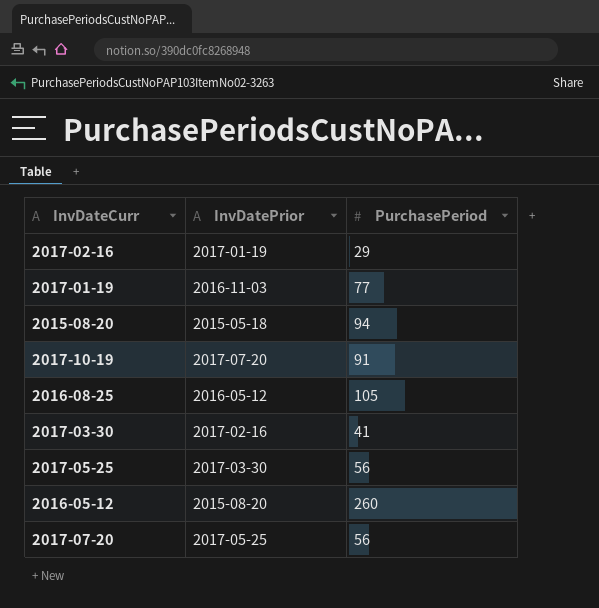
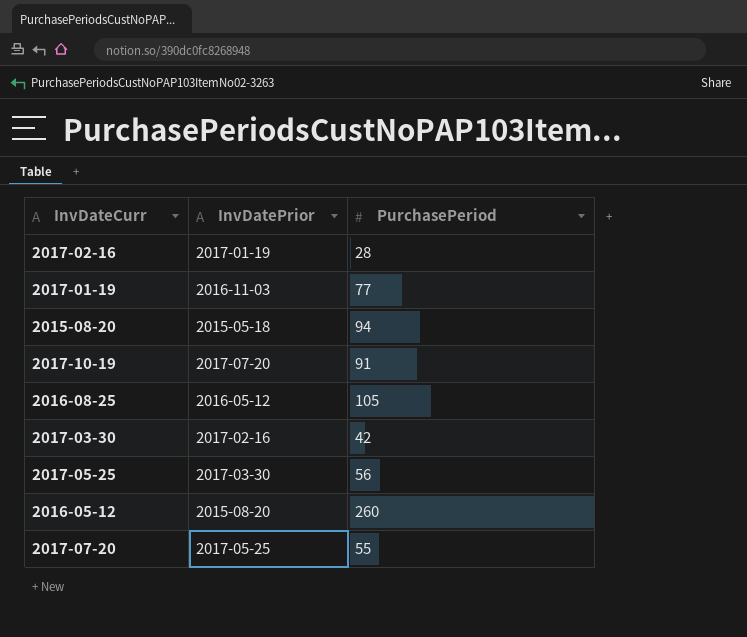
2017-02-16 | PurchasePeriod: 29 -> 28
2017-03-30 | PurchasePeriod: 41 -> 42
2017-07-20 | PurchasePeriod: 56 -> 55

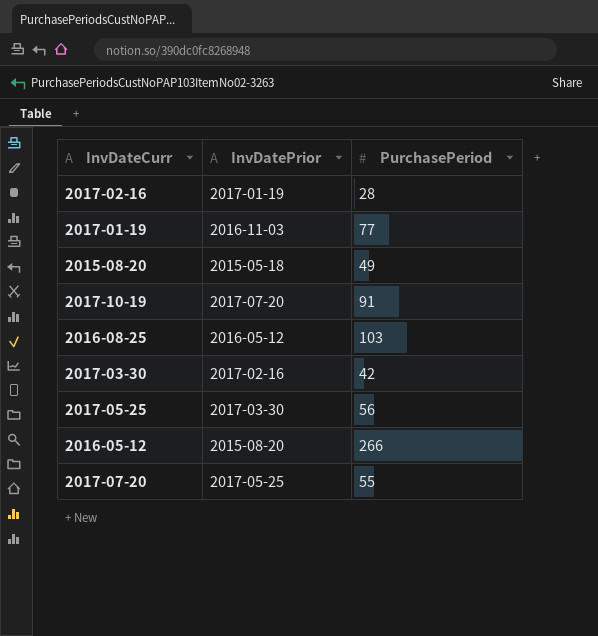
2015-08-20 | PurchasePeriod: 94 -> 49
2016-08-25 | PurchasePeriod: 105 -> 103
2016-05-12 | PurchasePeriod: 260 -> 266

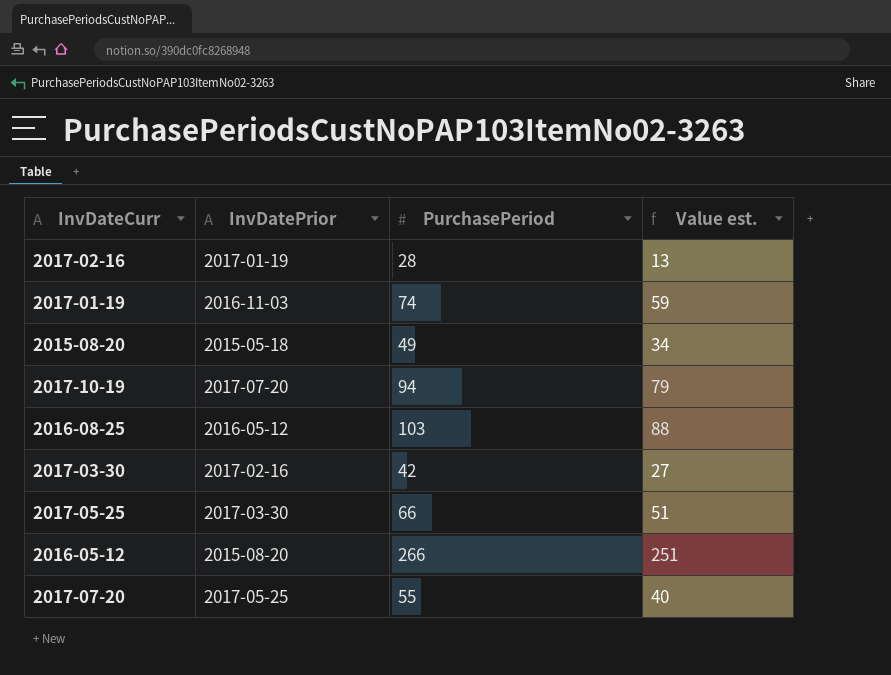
column Value est. | formula: none -> [PurchasePeriod] - 15
2017-01-19 | PurchasePeriod: 77 -> 74
2017-10-19 | PurchasePeriod: 91 -> 94
2017-05-25 | PurchasePeriod: 56 -> 66

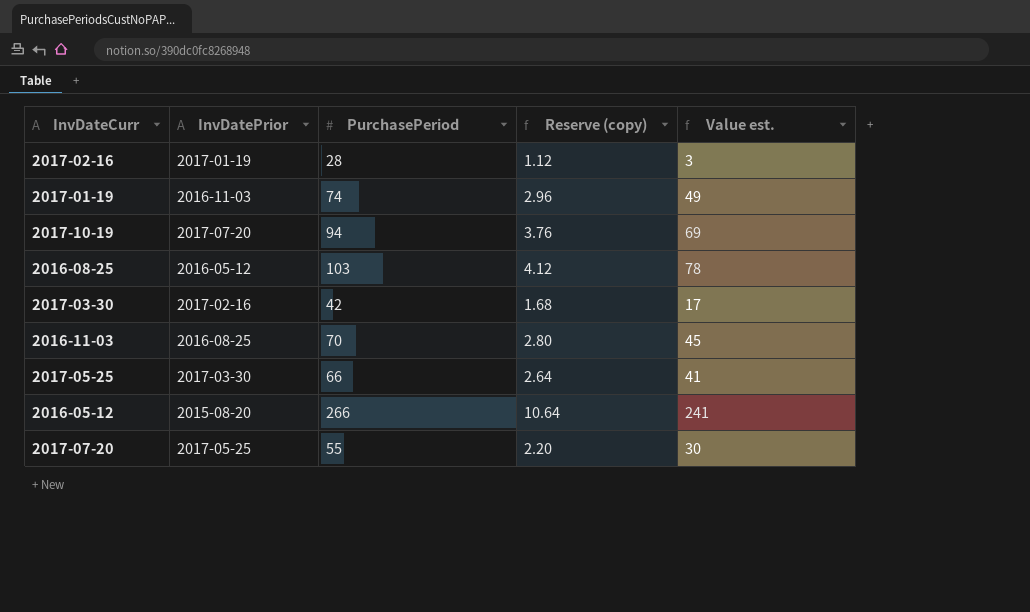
column Reserve (copy) | formula: none -> [PurchasePeriod] * 0.04
column Value est. | formula: [PurchasePeriod] - 15 -> [PurchasePeriod] - 25
row 2015-08-20: 2015-05-18 | 49 | 34 -> none
row 2016-11-03: none -> 2016-08-25 | 70 | 2.80 | 45

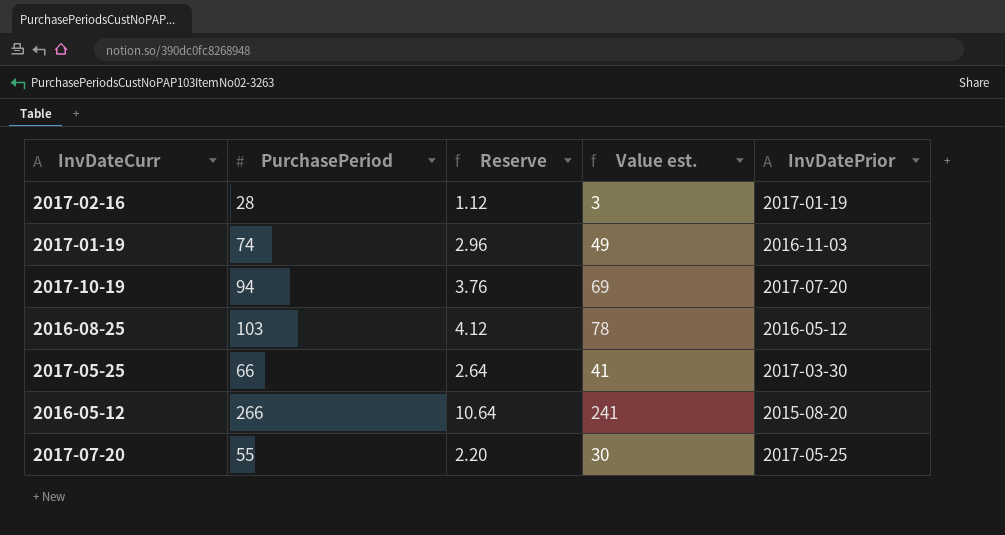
column name: Reserve (copy) -> Reserve
column InvDatePrior | position: 2 -> 5
row 2017-03-30: 2017-02-16 | 42 | 1.68 | 17 -> none
row 2016-11-03: 2016-08-25 | 70 | 2.80 | 45 -> none

